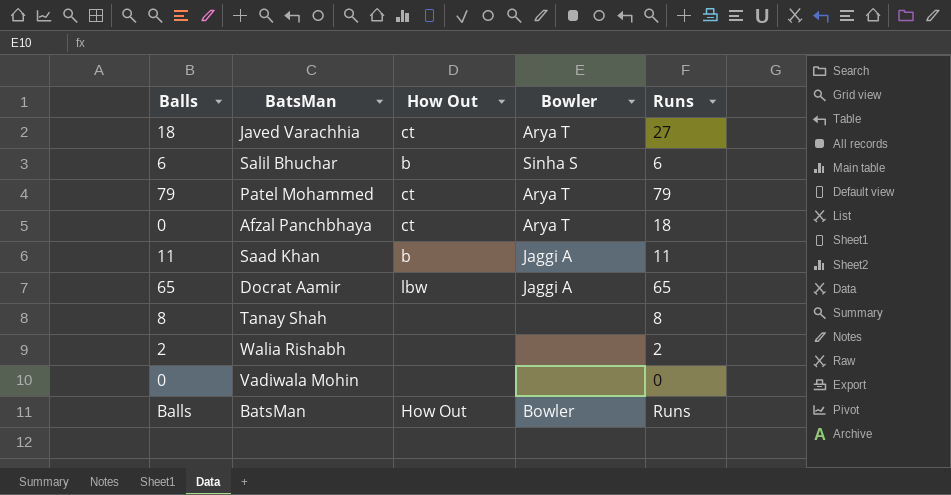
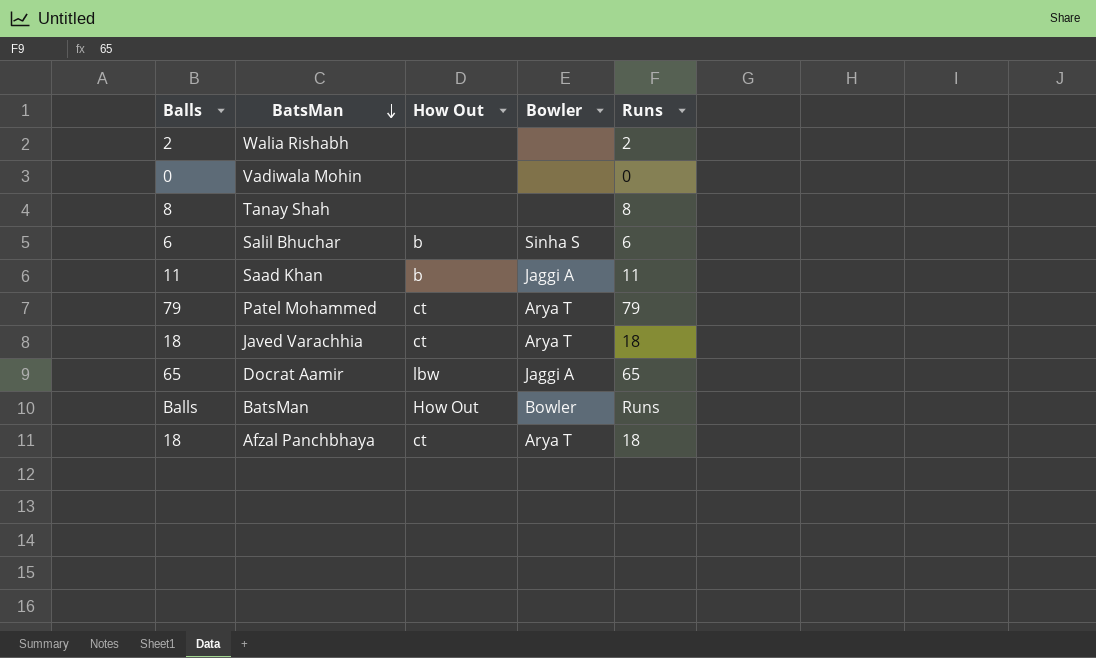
row order: none -> BatsMan descending
Javed Varachhia | Runs: 27 -> 18
Afzal Panchbhaya | Balls: 0 -> 18

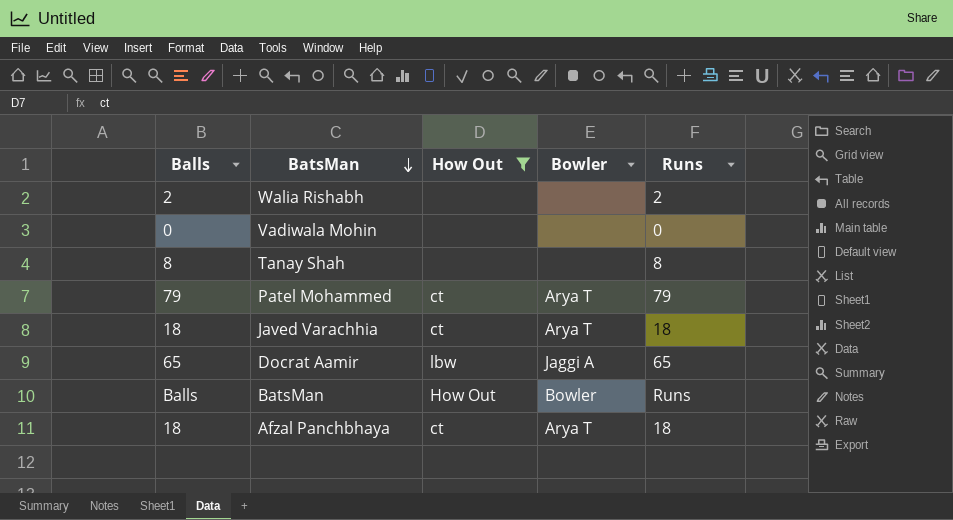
filter: none -> How Out != b

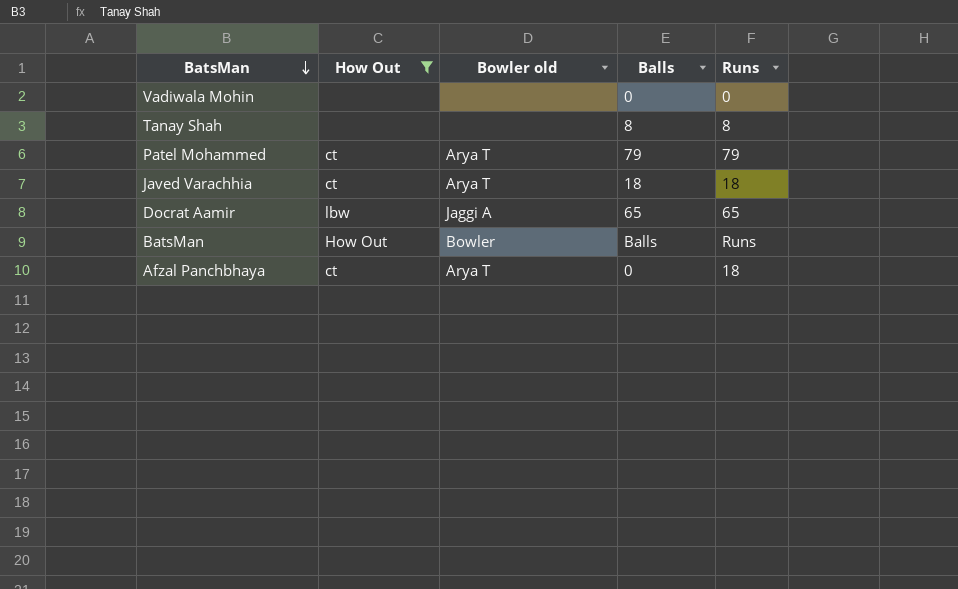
column name: Bowler -> Bowler old
column Balls | position: 1 -> 4
row Walia Rishabh: 2 | none | none | 2 -> none
Afzal Panchbhaya | Balls: 18 -> 0

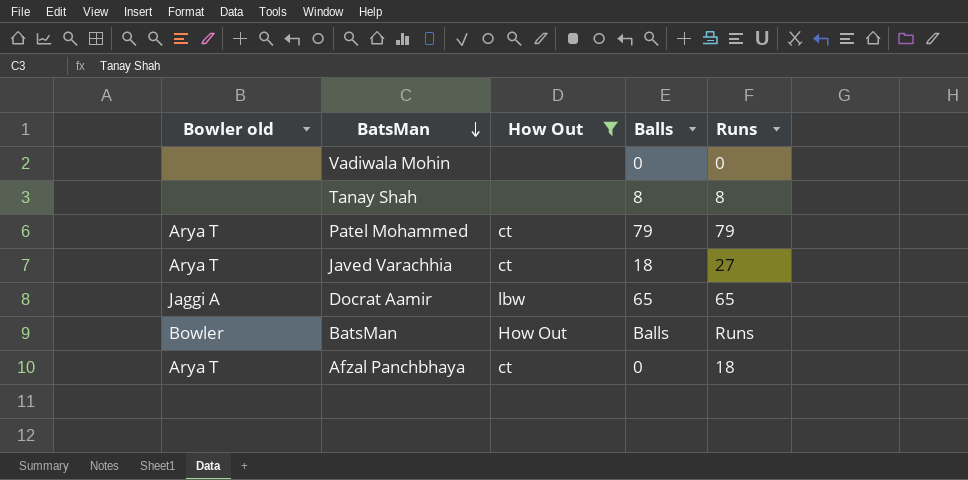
column Bowler old | position: 3 -> 1
Javed Varachhia | Runs: 18 -> 27

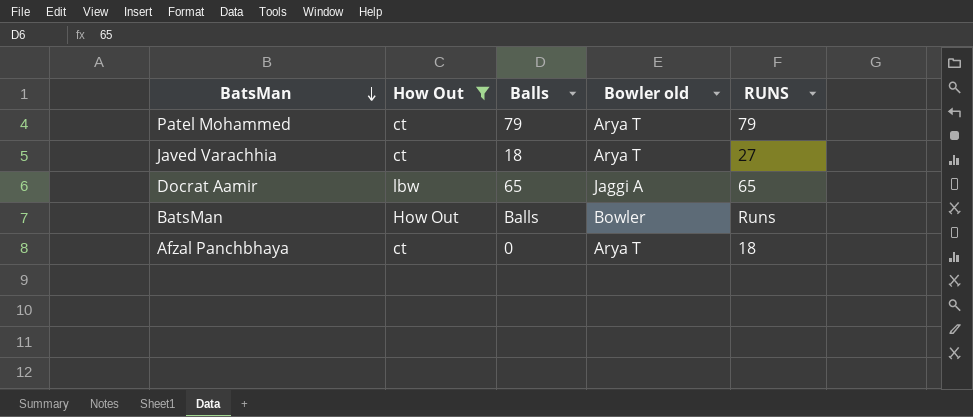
column Bowler old | position: 1 -> 4
column name: Runs -> RUNS
row Vadiwala Mohin: none | none | 0 | 0 -> none
row Tanay Shah: none | none | 8 | 8 -> none

